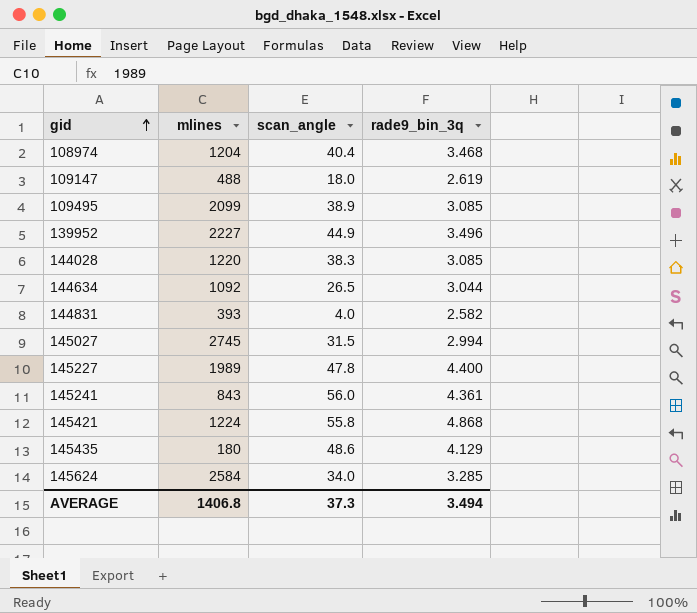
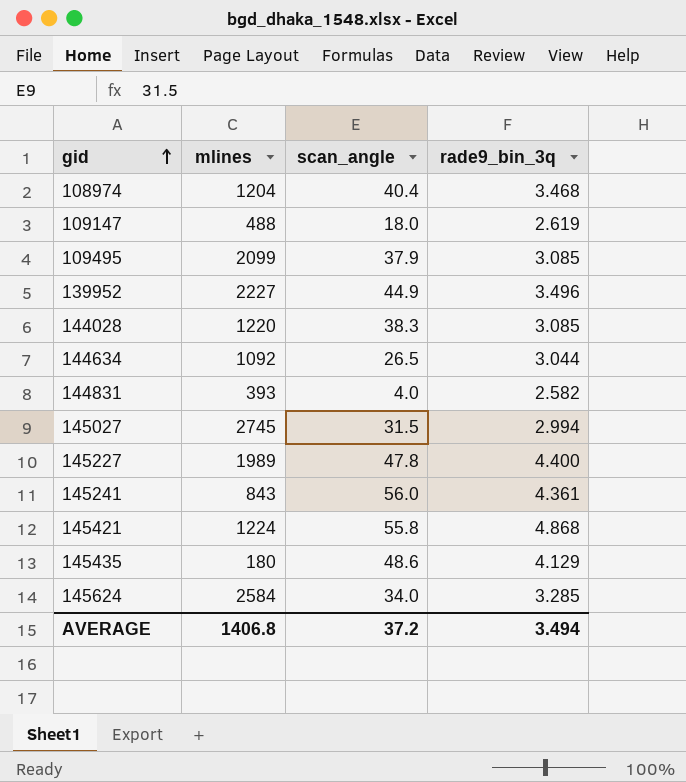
109495 | scan_angle: 38.9 -> 37.9
AVERAGE | scan_angle: 37.3 -> 37.2

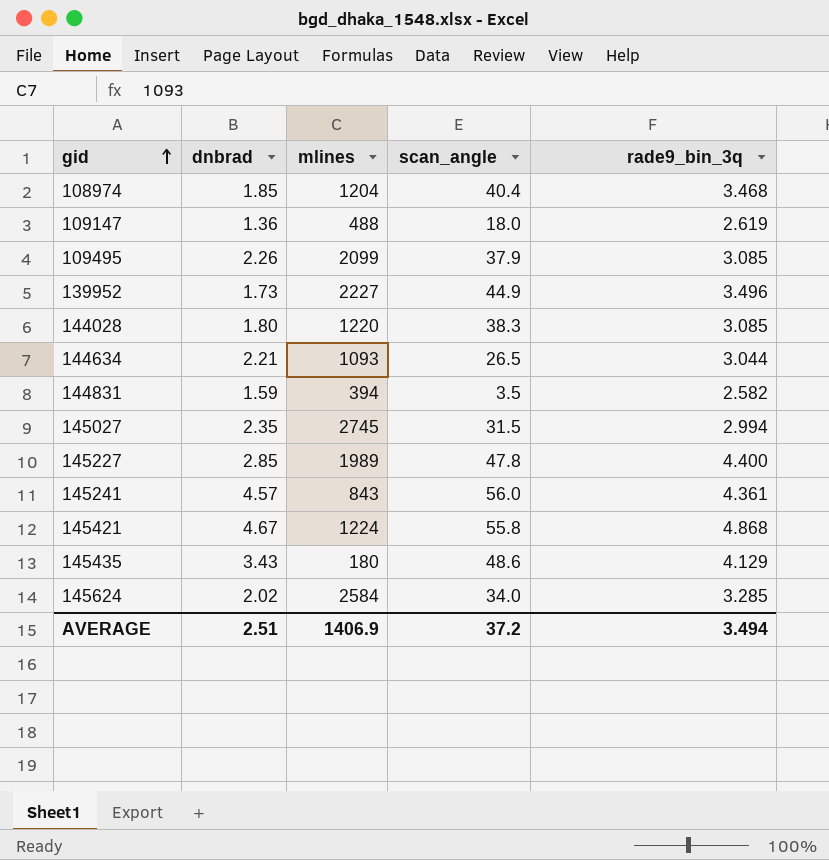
column dnbrad | position: none -> 2
144634 | mlines: 1092 -> 1093
144831 | mlines: 393 -> 394
144831 | scan_angle: 4.0 -> 3.5
AVERAGE | mlines: 1406.8 -> 1406.9

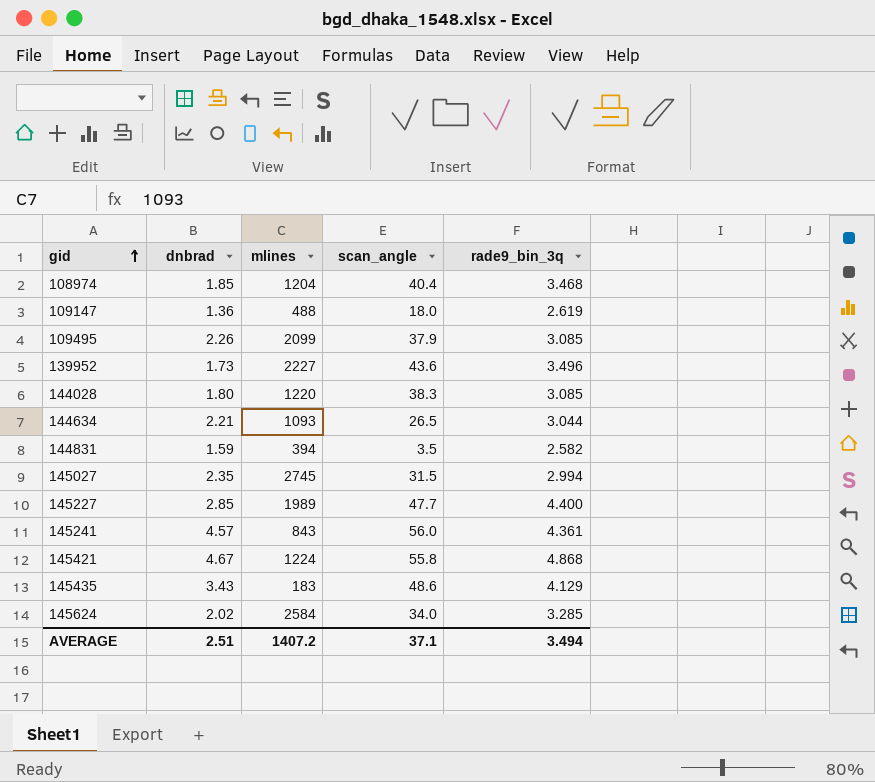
139952 | scan_angle: 44.9 -> 43.6
145227 | scan_angle: 47.8 -> 47.7
145435 | mlines: 180 -> 183
AVERAGE | mlines: 1406.9 -> 1407.2
AVERAGE | scan_angle: 37.2 -> 37.1

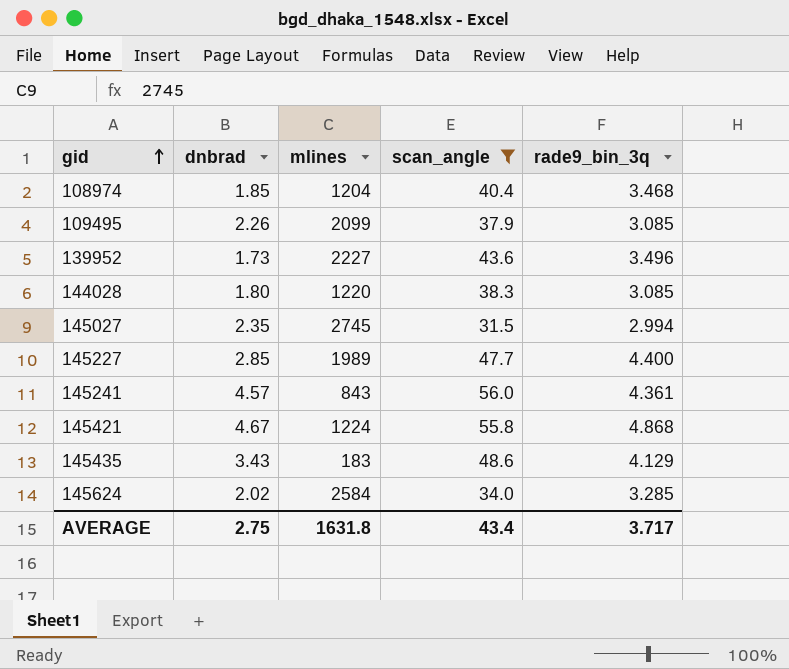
filter: none -> scan_angle >= 31.5
AVERAGE | dnbrad: 2.51 -> 2.75
AVERAGE | mlines: 1407.2 -> 1631.8
AVERAGE | scan_angle: 37.1 -> 43.4
AVERAGE | rade9_bin_3q: 3.494 -> 3.717

